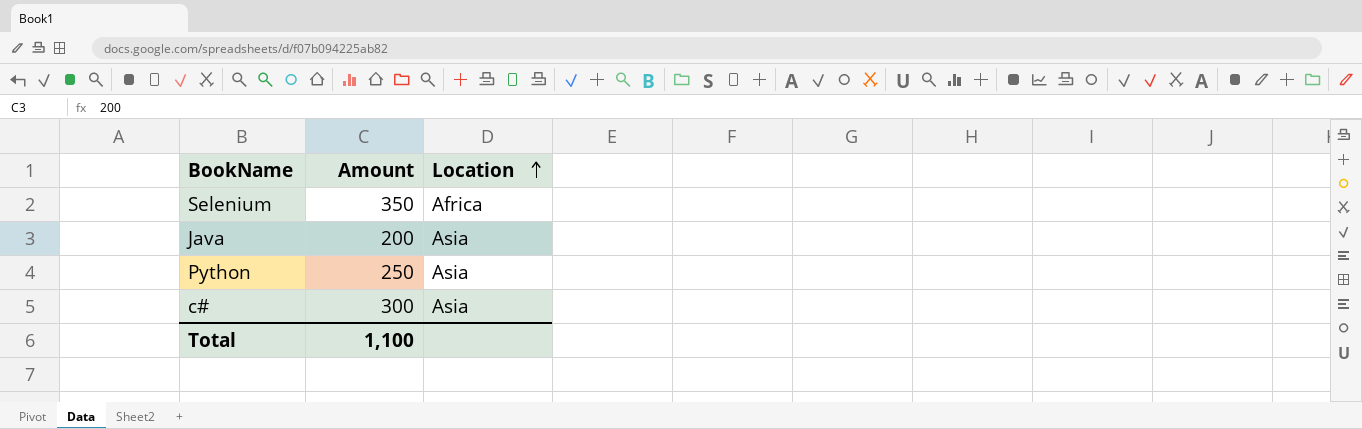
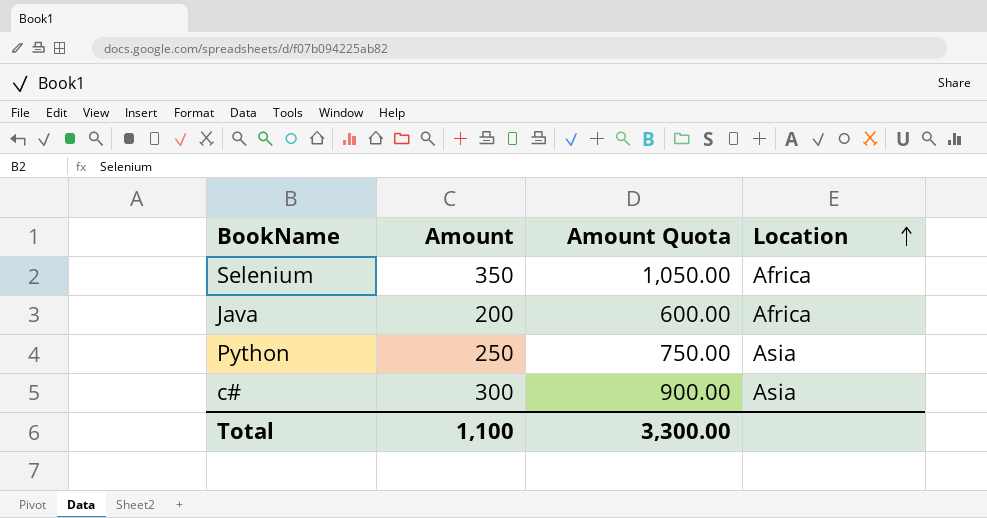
column Amount Quota | formula: none -> [Amount] * 3
Java | Location: Asia -> Africa

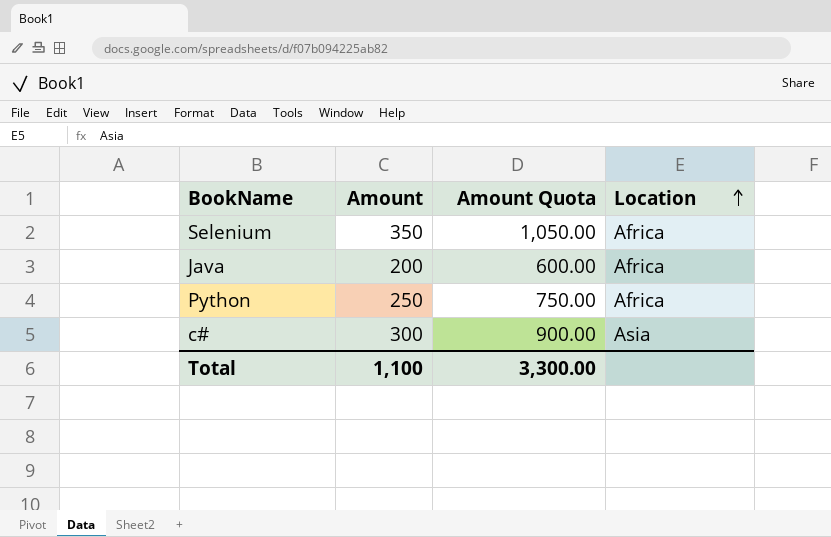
Python | Location: Asia -> Africa

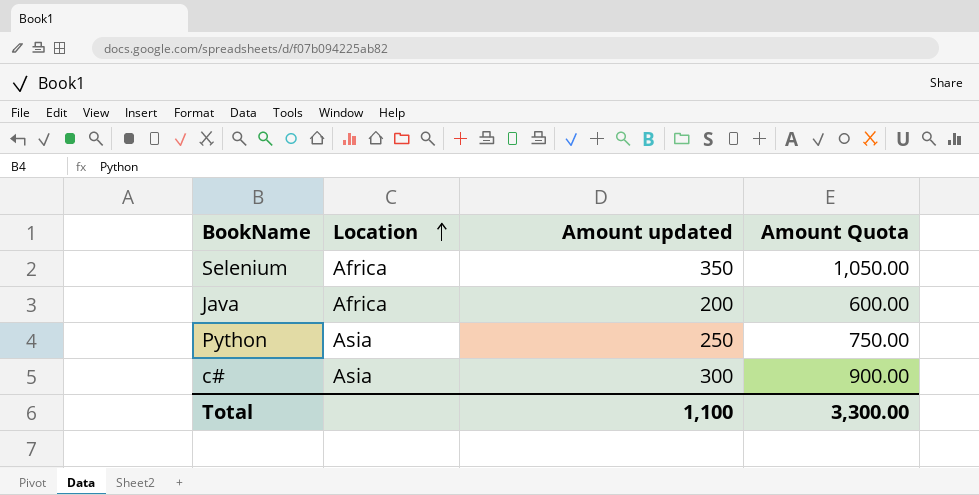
column Location | position: 4 -> 2
column name: Amount -> Amount updated
Python | Location: Africa -> Asia

